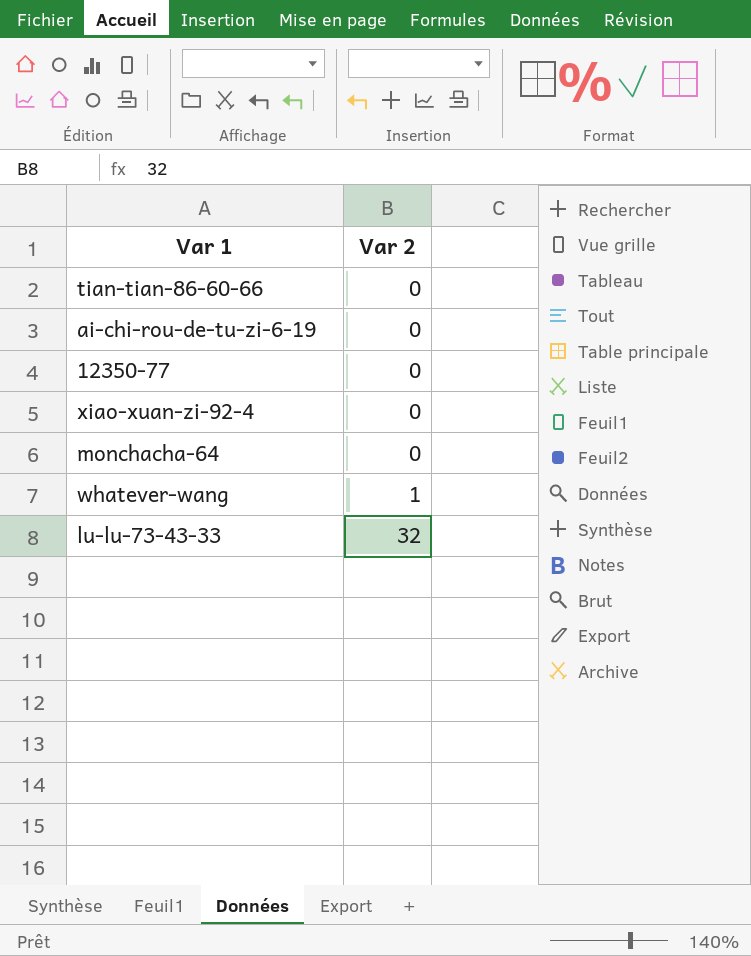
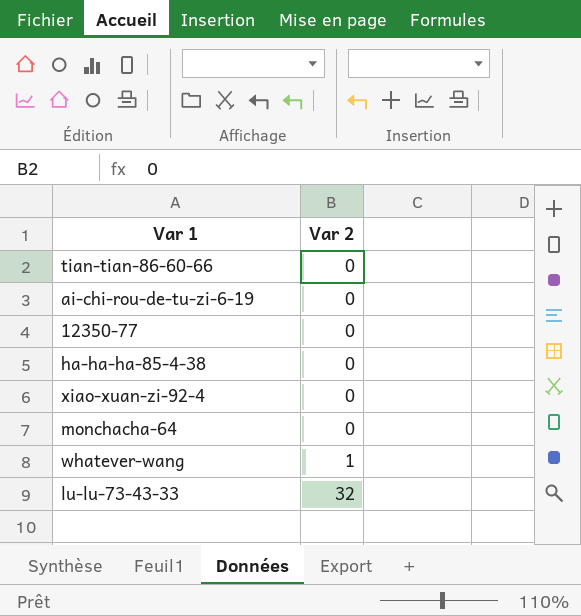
row ha-ha-ha-85-4-38: none -> 0

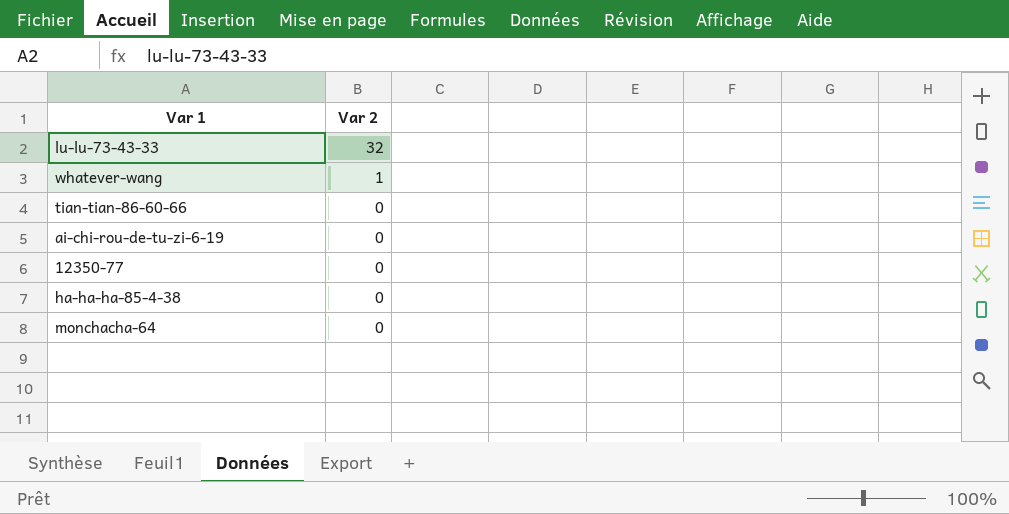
row order: Var 2 ascending -> Var 2 descending
row xiao-xuan-zi-92-4: 0 -> none

